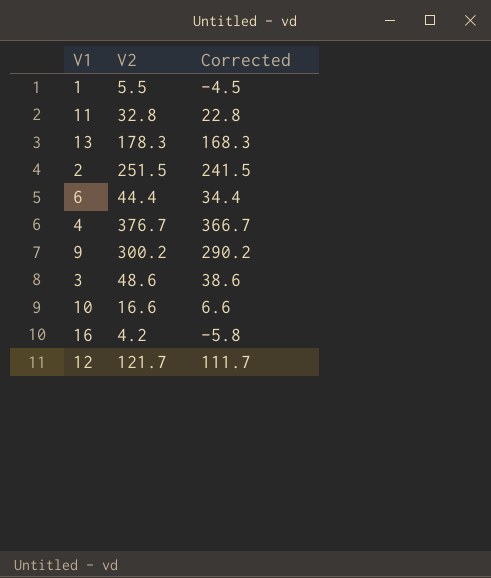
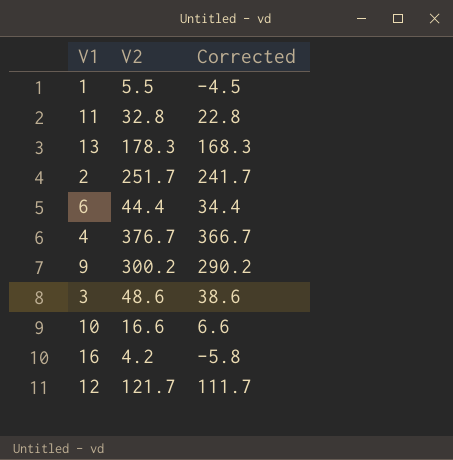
2 | V2: 251.5 -> 251.7
2 | Corrected: 241.5 -> 241.7

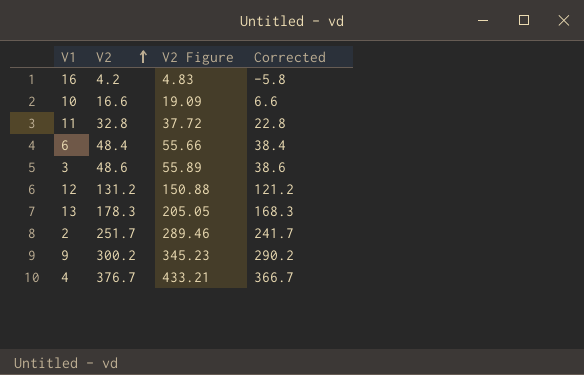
row order: none -> V2 ascending
column V2 Figure | formula: none -> [V2] * 1.15
row 1: 5.5 | -4.5 -> none
6 | V2: 44.4 -> 48.4
6 | Corrected: 34.4 -> 38.4
12 | V2: 121.7 -> 131.2
12 | Corrected: 111.7 -> 121.2

